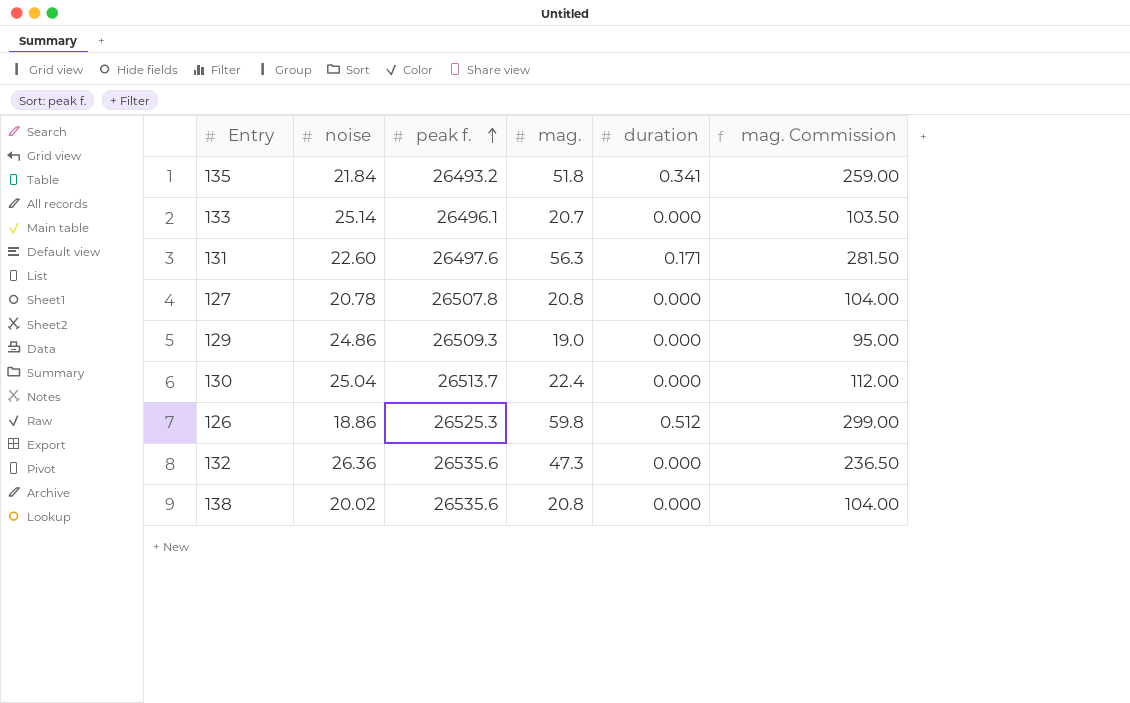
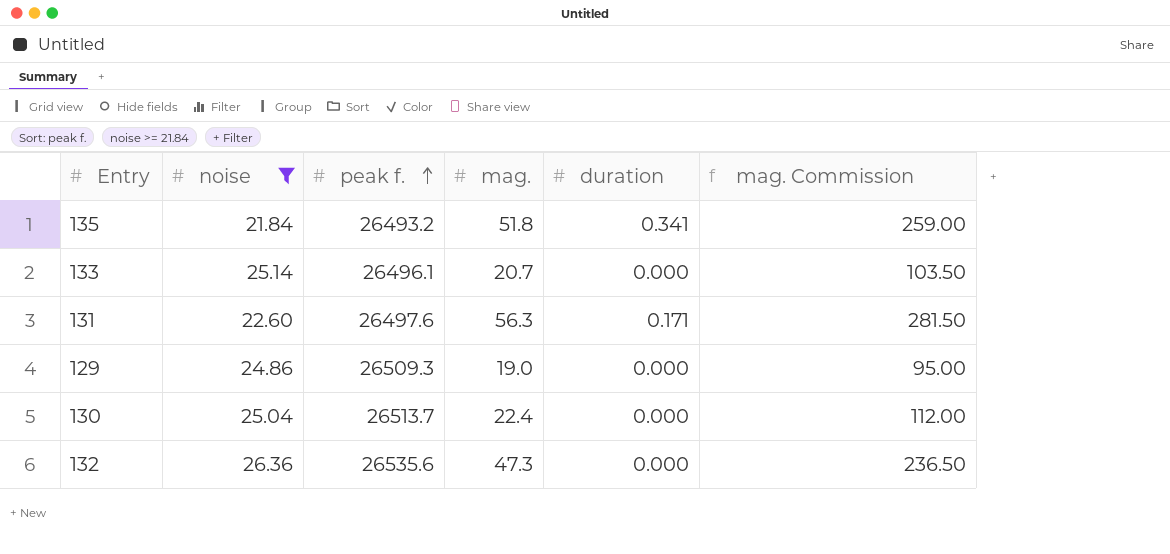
filter: none -> noise >= 21.84

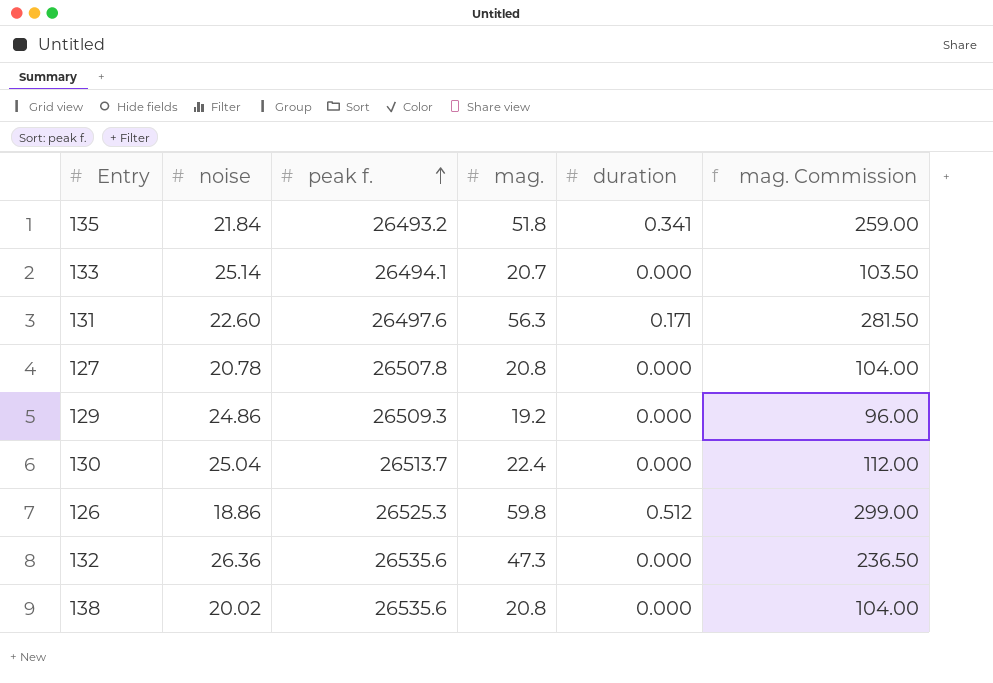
filter: noise >= 21.84 -> none
133 | peak f.: 26496.1 -> 26494.1
129 | mag.: 19.0 -> 19.2
129 | mag. Commission: 95.00 -> 96.00

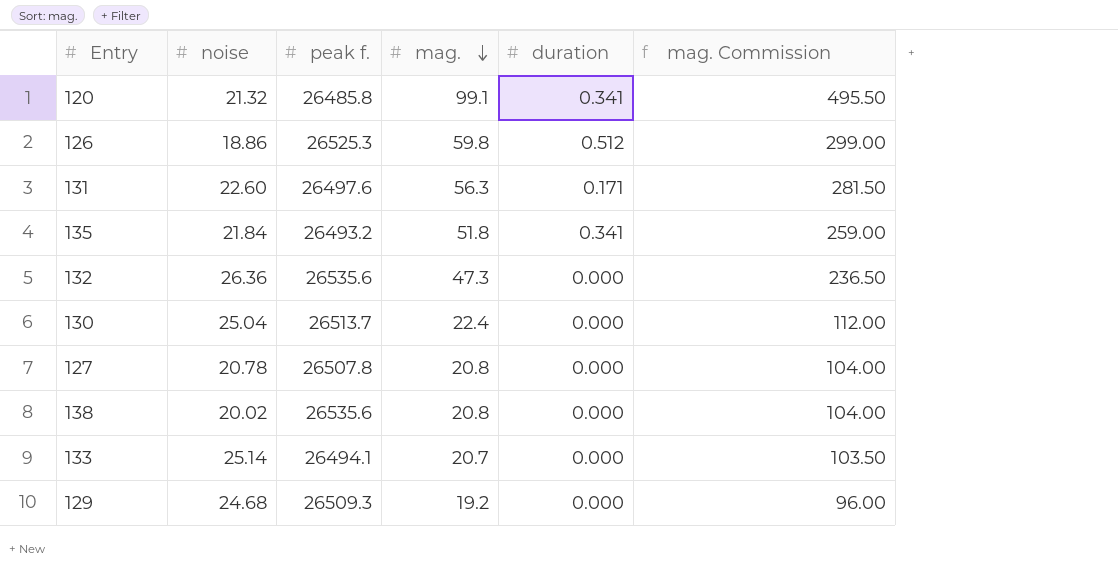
row order: peak f. ascending -> mag. descending
row 120: none -> 21.32 | 26485.8 | 99.1 | 0.341 | 495.50
129 | noise: 24.86 -> 24.68

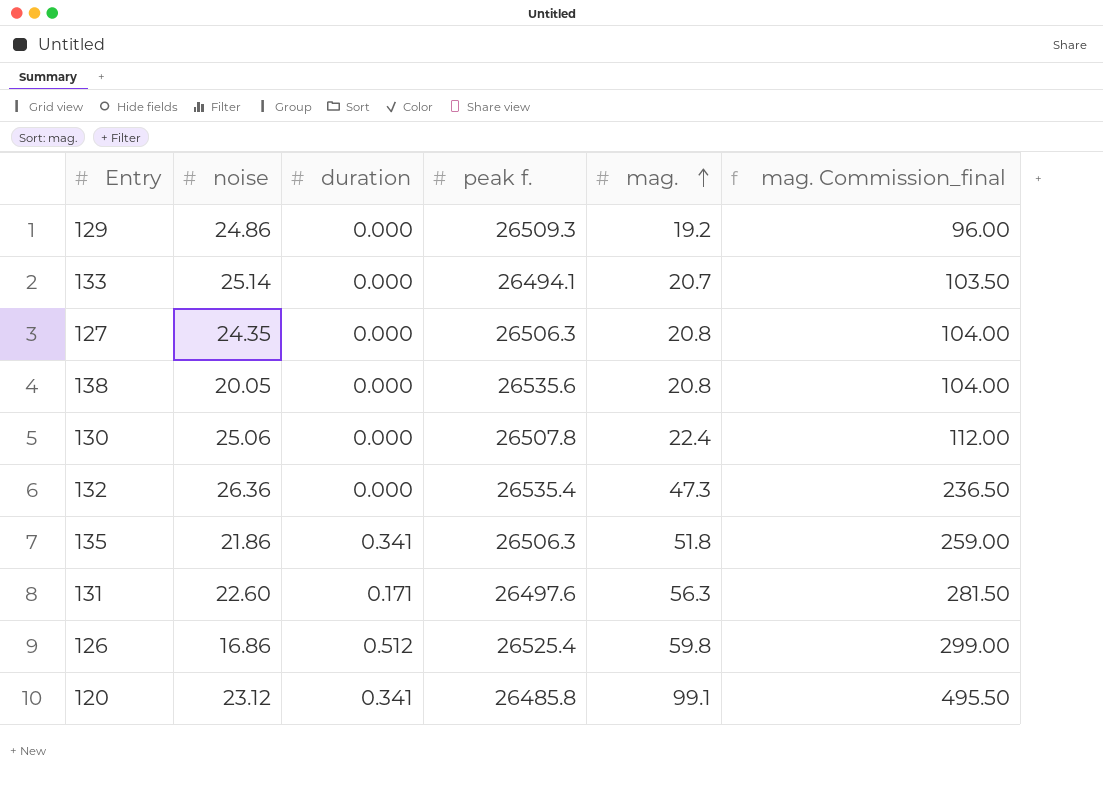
row order: mag. descending -> mag. ascending
column duration | position: 5 -> 3
column name: mag. Commission -> mag. Commission_final
129 | noise: 24.68 -> 24.86
127 | noise: 20.78 -> 24.35
127 | peak f.: 26507.8 -> 26506.3
138 | noise: 20.02 -> 20.05
130 | noise: 25.04 -> 25.06
130 | peak f.: 26513.7 -> 26507.8
132 | peak f.: 26535.6 -> 26535.4
135 | noise: 21.84 -> 21.86
135 | peak f.: 26493.2 -> 26506.3
126 | noise: 18.86 -> 16.86
126 | peak f.: 26525.3 -> 26525.4
120 | noise: 21.32 -> 23.12

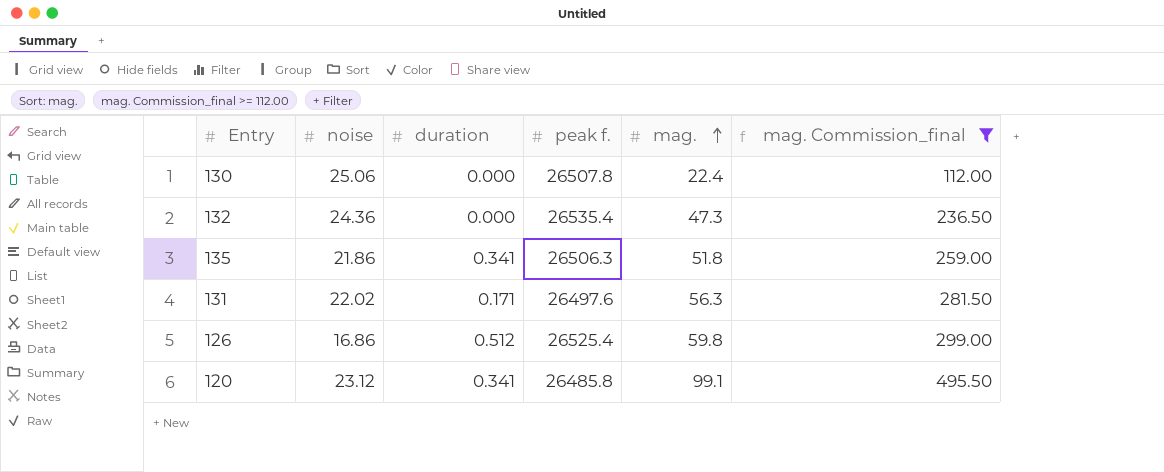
filter: none -> mag. Commission_final >= 112.00
132 | noise: 26.36 -> 24.36
131 | noise: 22.60 -> 22.02

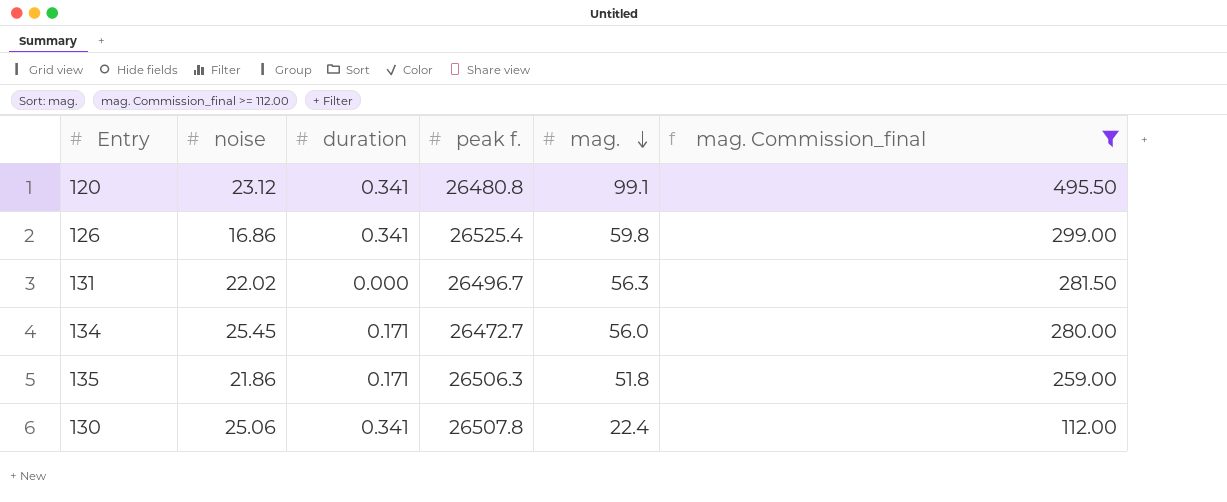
row order: mag. ascending -> mag. descending
row 132: 24.36 | 0.000 | 26535.4 | 47.3 | 236.50 -> none
120 | peak f.: 26485.8 -> 26480.8
126 | duration: 0.512 -> 0.341
131 | duration: 0.171 -> 0.000
131 | peak f.: 26497.6 -> 26496.7
row 134: none -> 25.45 | 0.171 | 26472.7 | 56.0 | 280.00
135 | duration: 0.341 -> 0.171
130 | duration: 0.000 -> 0.341

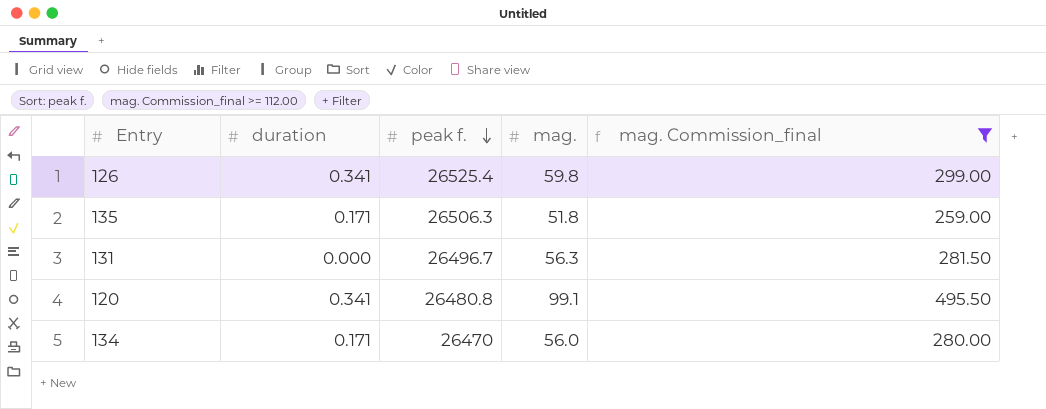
row order: mag. descending -> peak f. descending
column noise | position: 2 -> none
row 130: 25.06 | 0.341 | 26507.8 | 22.4 | 112.00 -> none
134 | peak f.: 26472.7 -> 26470

